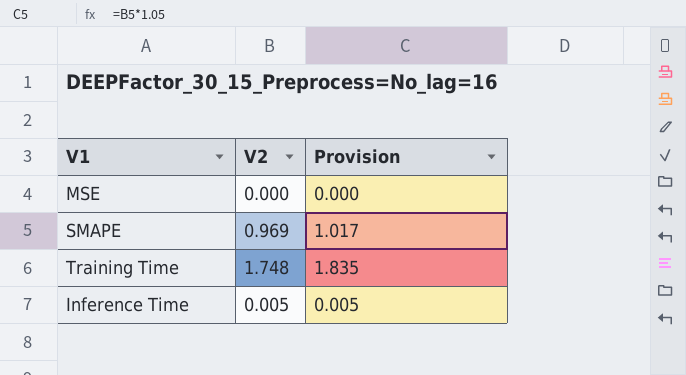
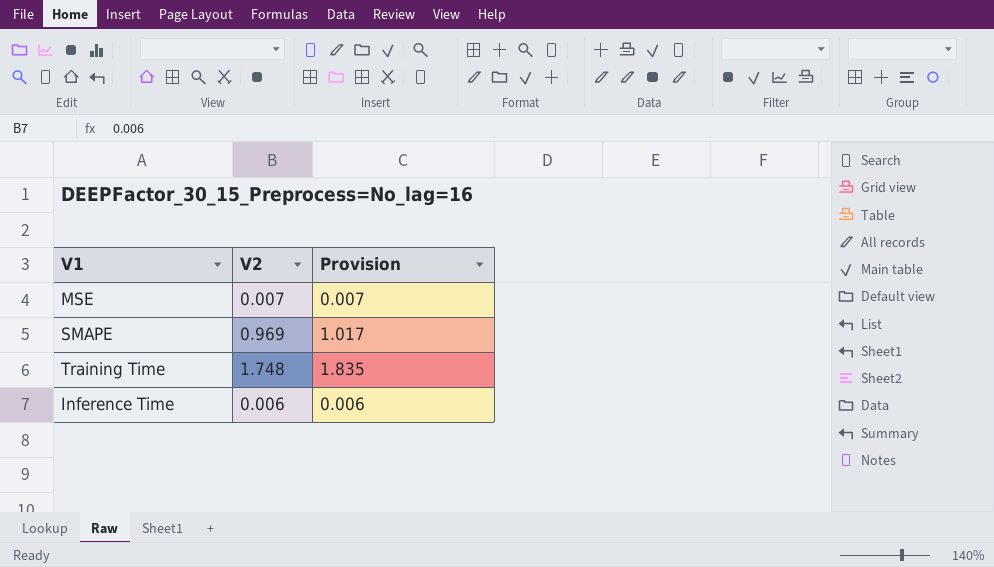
MSE | V2: 0.000 -> 0.007
MSE | Provision: 0.000 -> 0.007
Inference Time | V2: 0.005 -> 0.006
Inference Time | Provision: 0.005 -> 0.006

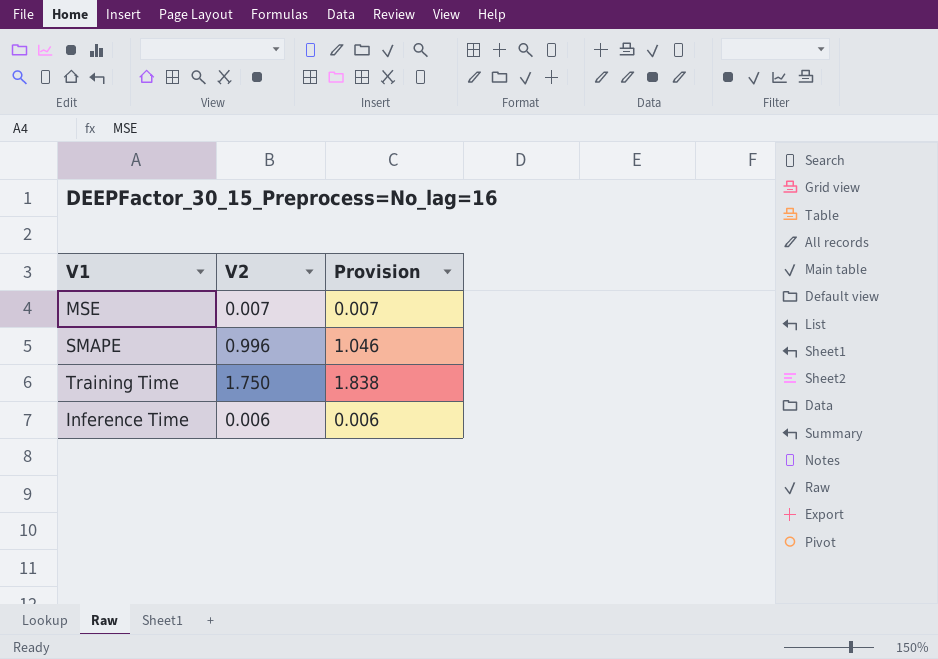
SMAPE | V2: 0.969 -> 0.996
SMAPE | Provision: 1.017 -> 1.046
Training Time | V2: 1.748 -> 1.750
Training Time | Provision: 1.835 -> 1.838

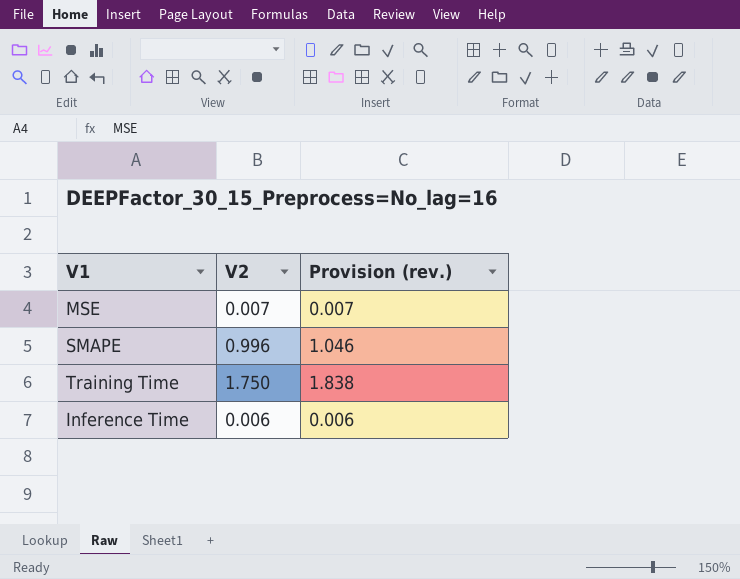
column name: Provision -> Provision (rev.)

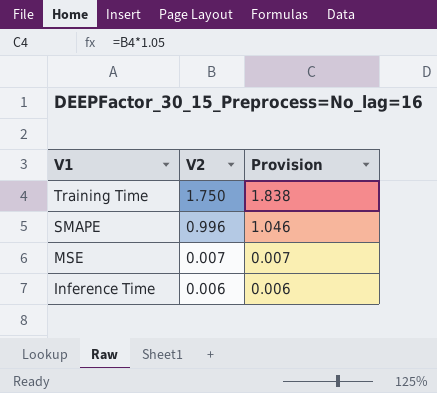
row order: none -> V1 descending
column name: Provision (rev.) -> Provision

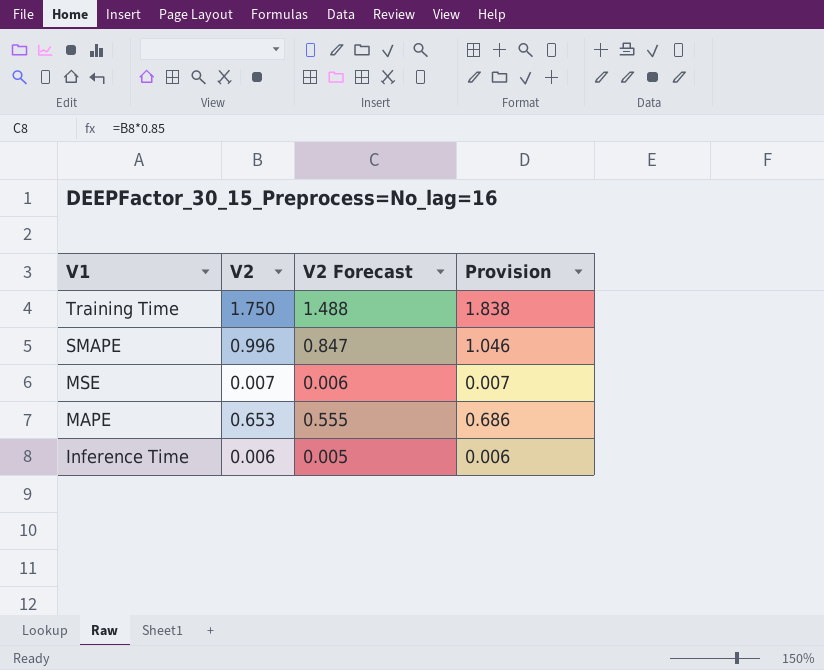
column V2 Forecast | formula: none -> [V2] * 0.85
row MAPE: none -> 0.653 | 0.555 | 0.686

